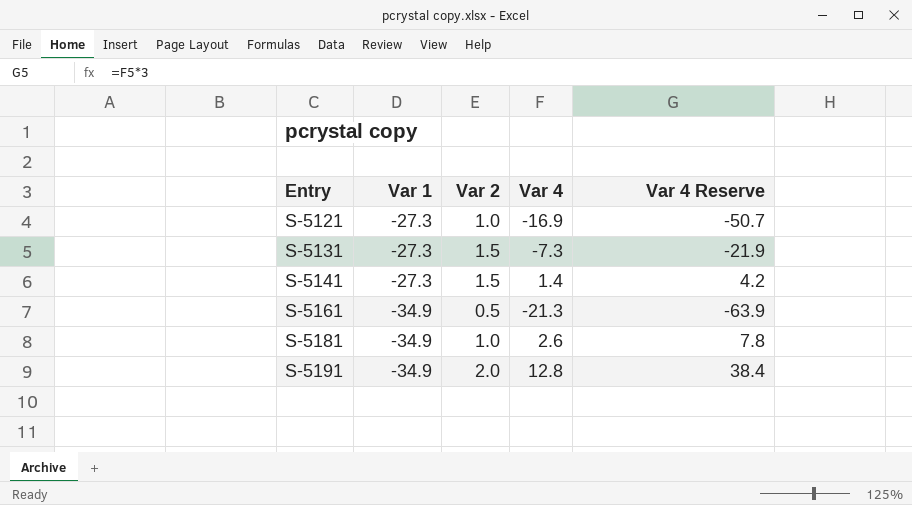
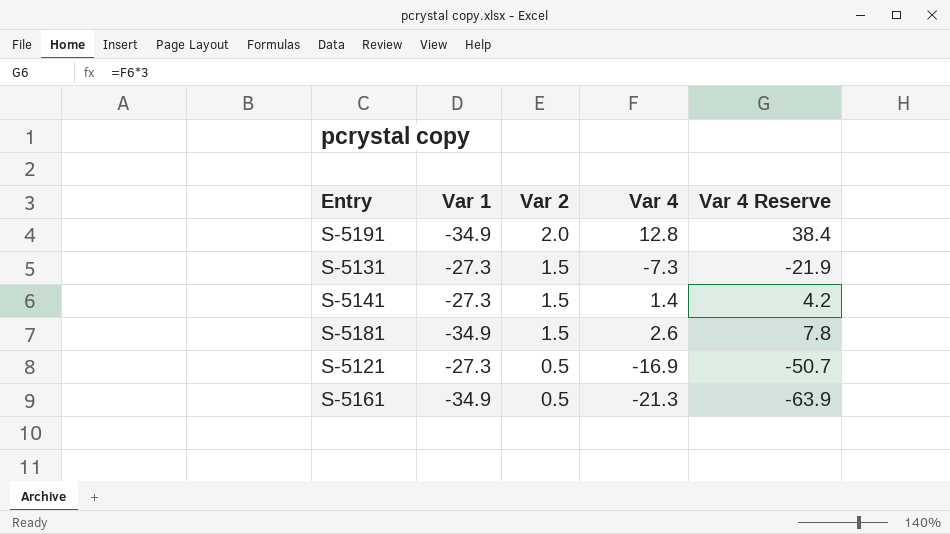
row order: Entry ascending -> Var 2 descending
S-5181 | Var 2: 1.0 -> 1.5
S-5121 | Var 2: 1.0 -> 0.5

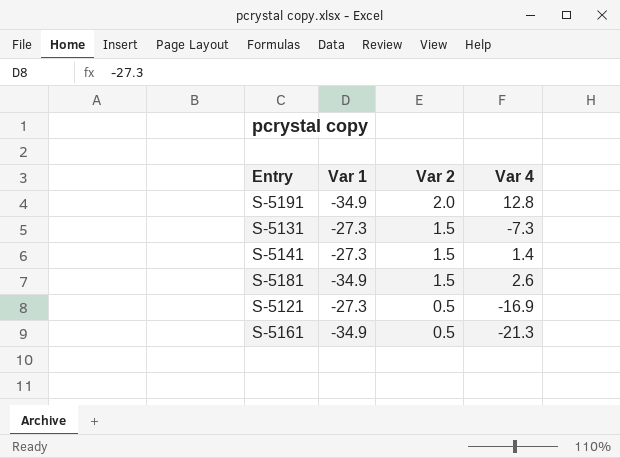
column Var 4 Reserve | formula: [Var 4] * 3 -> none

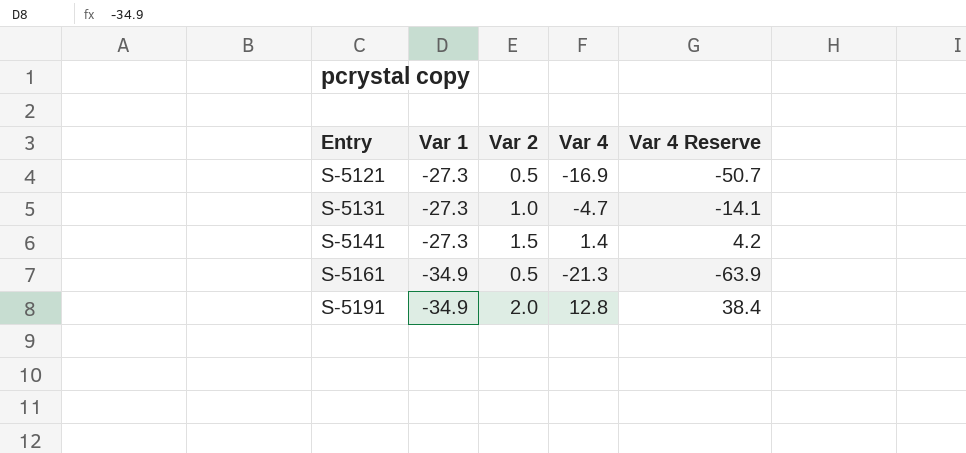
row order: Var 2 descending -> Entry ascending
column Var 4 Reserve | formula: none -> [Var 4] * 3
row S-5181: -34.9 | 1.5 | 2.6 -> none
S-5131 | Var 2: 1.5 -> 1.0
S-5131 | Var 4: -7.3 -> -4.7

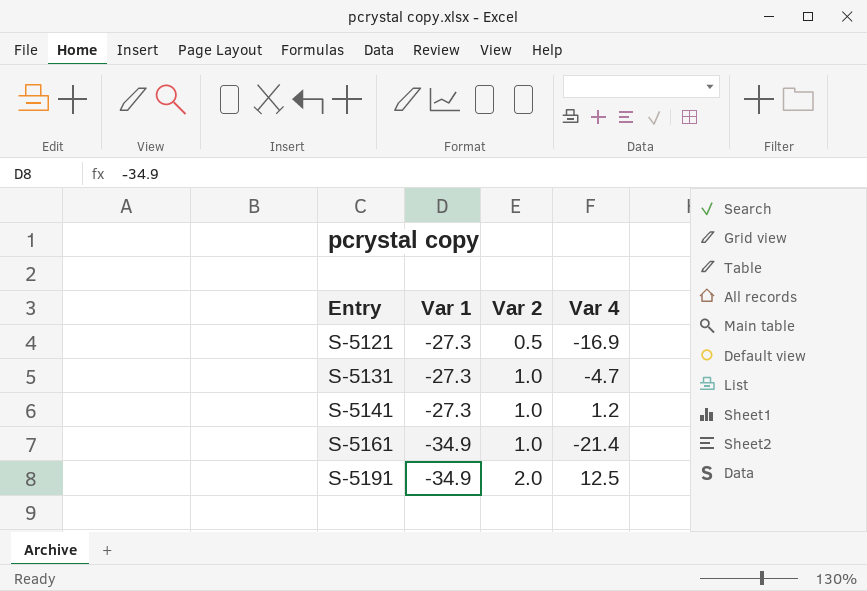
column Var 4 Reserve | formula: [Var 4] * 3 -> none
S-5141 | Var 2: 1.5 -> 1.0
S-5141 | Var 4: 1.4 -> 1.2
S-5161 | Var 2: 0.5 -> 1.0
S-5161 | Var 4: -21.3 -> -21.4
S-5191 | Var 4: 12.8 -> 12.5

